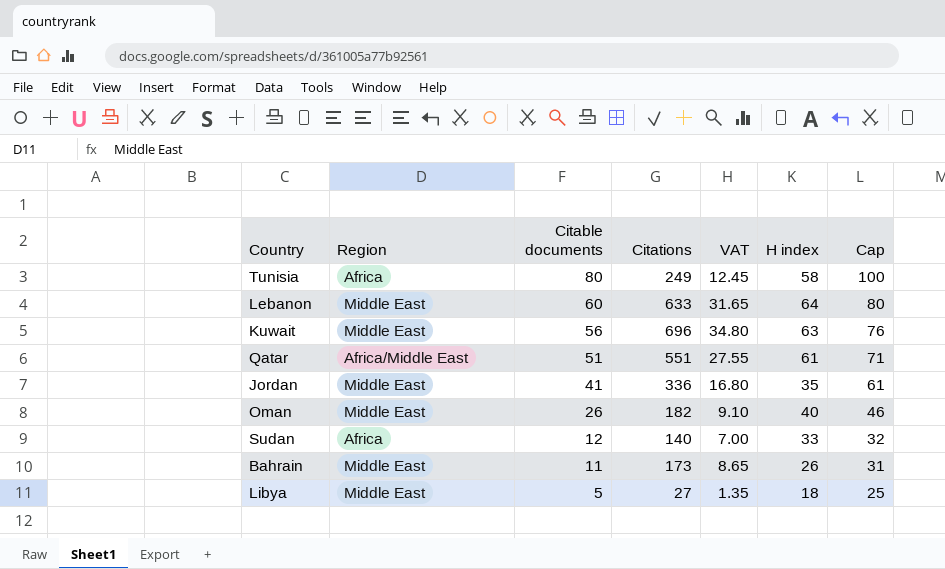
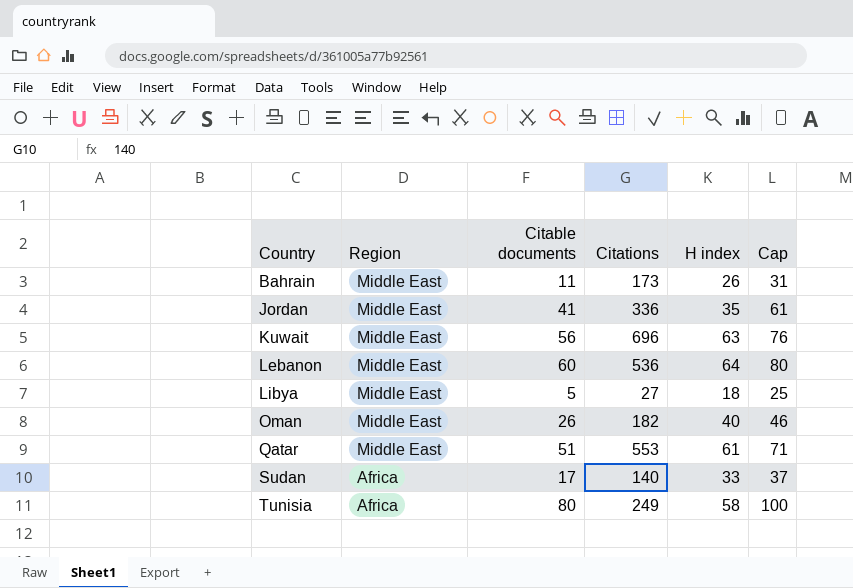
row order: Citable documents descending -> Country ascending
column VAT | formula: [Citations] * 0.05 -> none
Lebanon | Citations: 633 -> 536
Qatar | Region: Africa/Middle East -> Middle East
Qatar | Citations: 551 -> 553
Sudan | Citable documents: 12 -> 17
Sudan | Cap: 32 -> 37

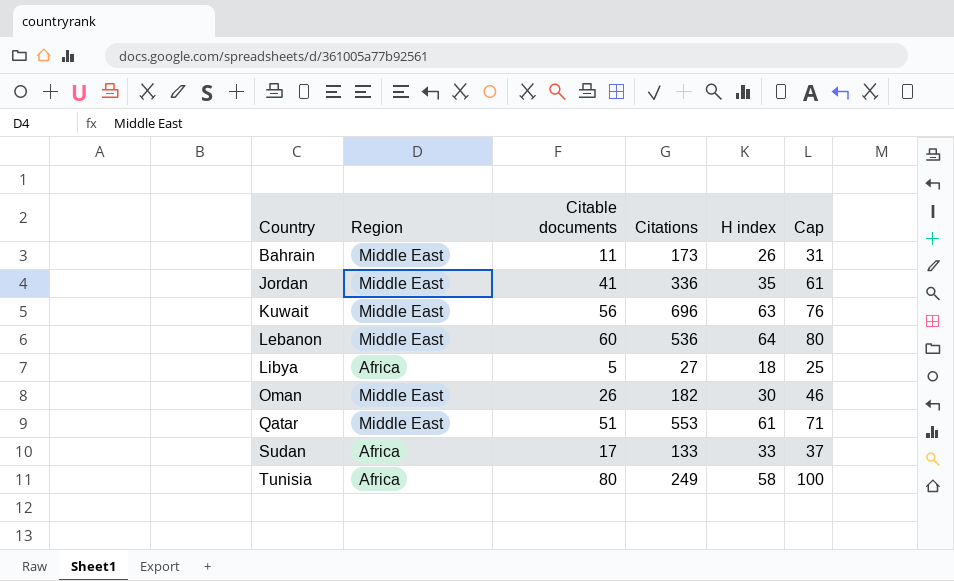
Libya | Region: Middle East -> Africa
Oman | H index: 40 -> 30
Sudan | Citations: 140 -> 133

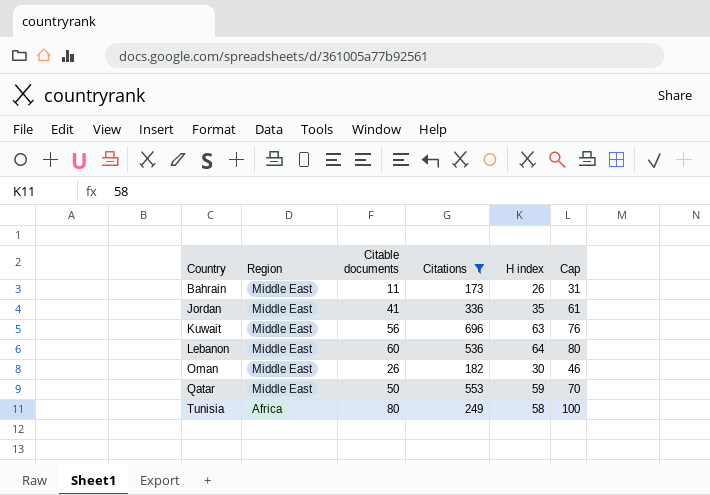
filter: none -> Citations >= 173
Qatar | Citable documents: 51 -> 50
Qatar | H index: 61 -> 59
Qatar | Cap: 71 -> 70

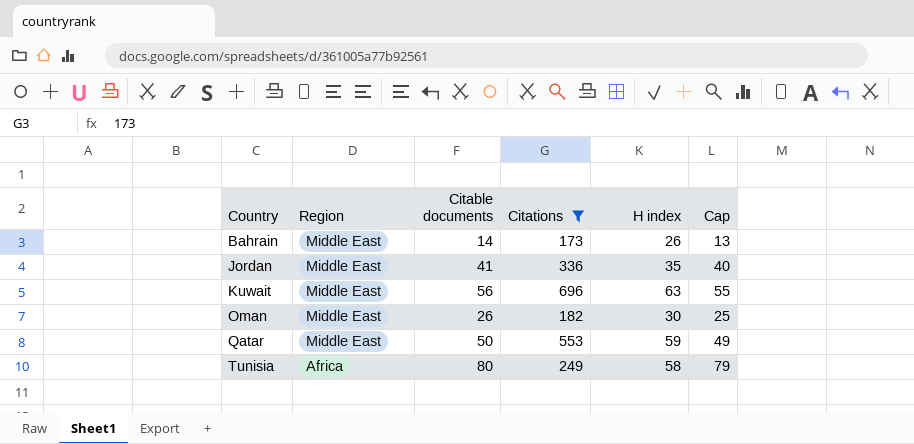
column Cap | formula: [Citable documents] + 20 -> [Citable documents] - 1
row Lebanon: Middle East | 60 | 536 | 64 | 80 -> none
Bahrain | Citable documents: 11 -> 14

